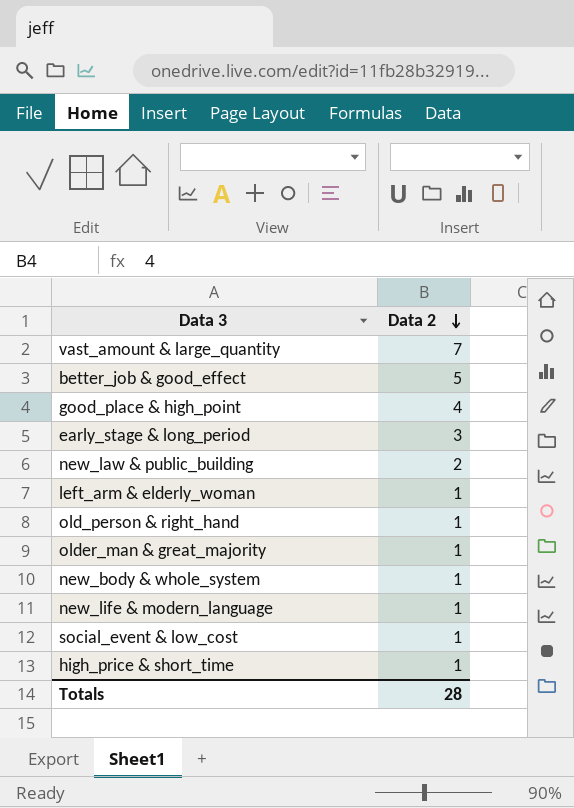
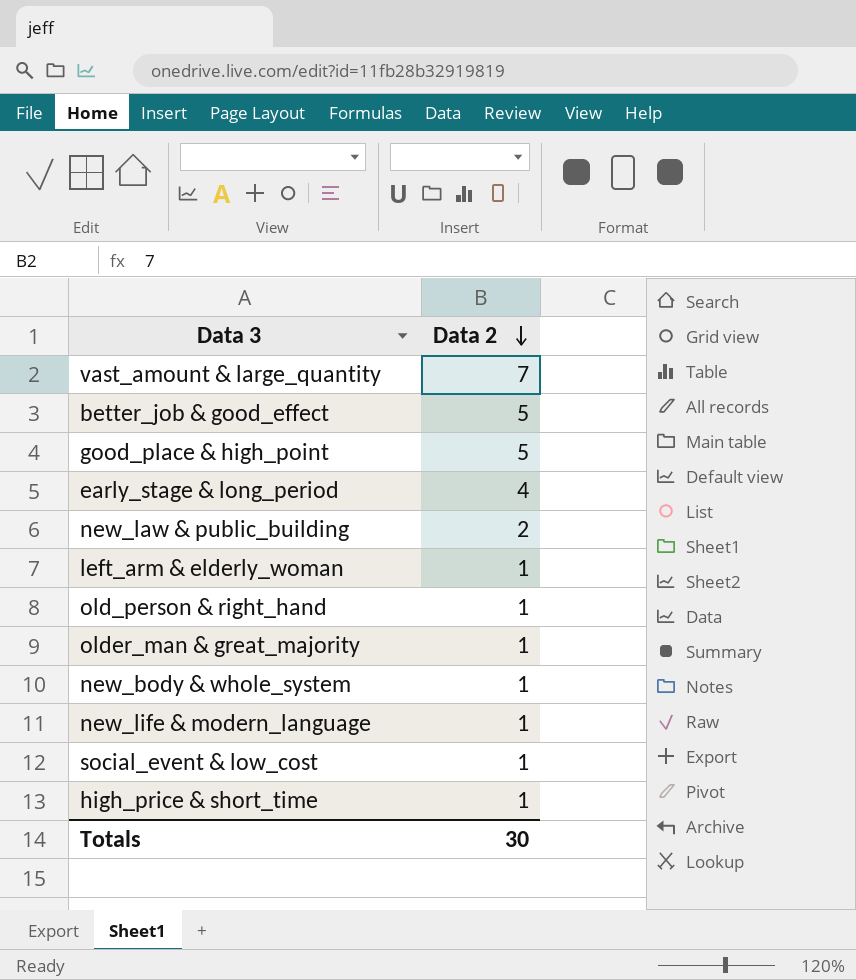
good_place & high_point | Data 2: 4 -> 5
early_stage & long_period | Data 2: 3 -> 4
Totals | Data 2: 28 -> 30

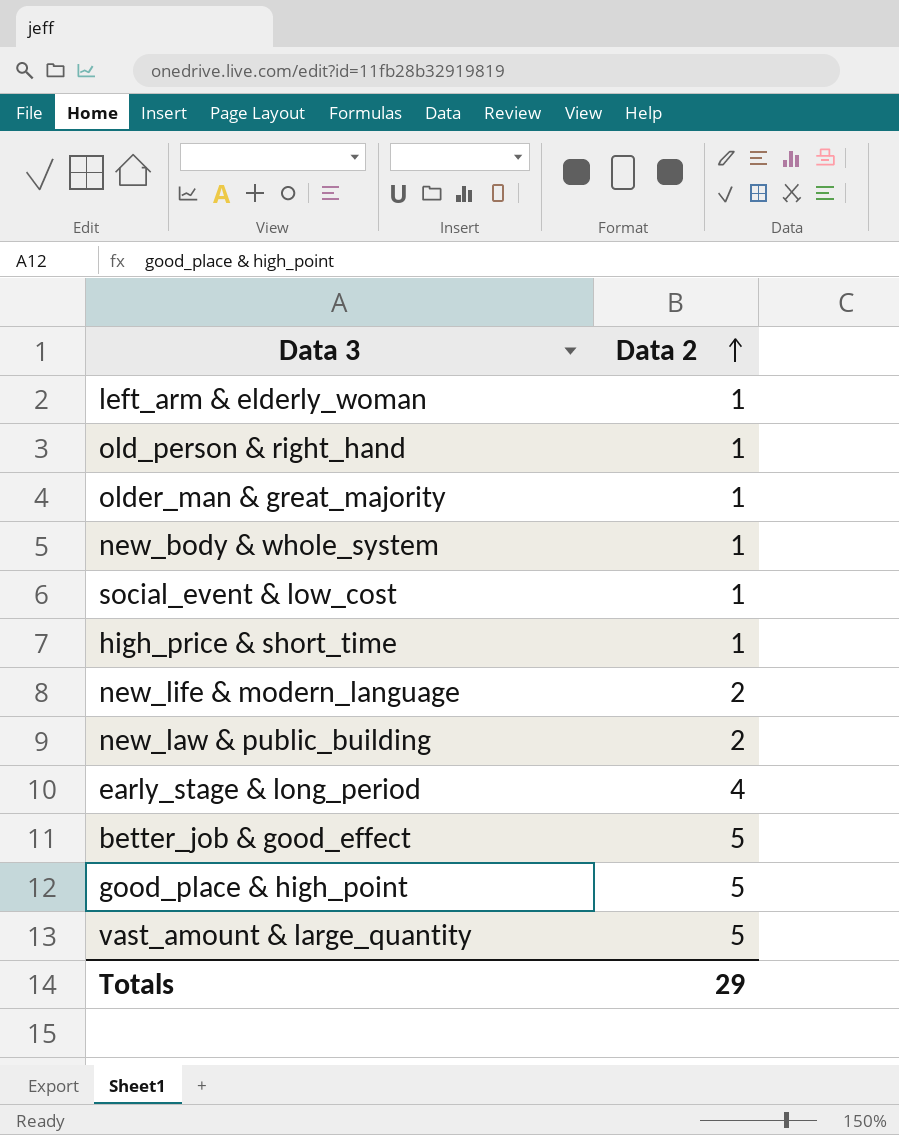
row order: Data 2 descending -> Data 2 ascending
new_life & modern_language | Data 2: 1 -> 2
vast_amount & large_quantity | Data 2: 7 -> 5
Totals | Data 2: 30 -> 29

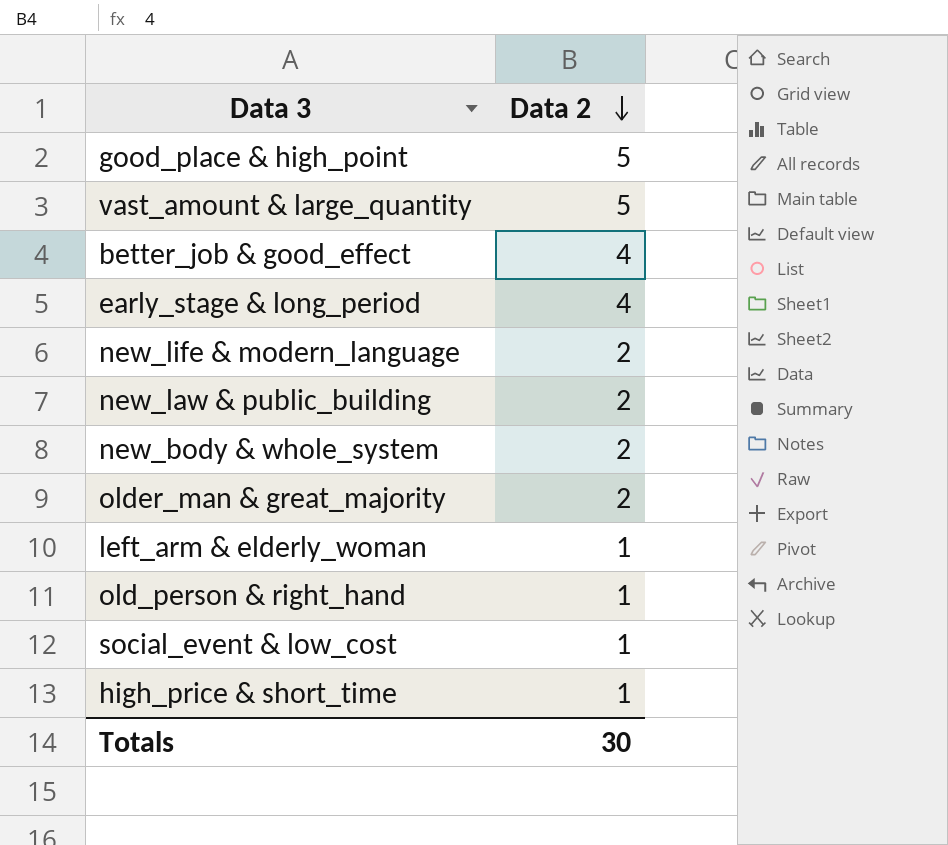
row order: Data 2 ascending -> Data 2 descending
better_job & good_effect | Data 2: 5 -> 4
new_body & whole_system | Data 2: 1 -> 2
older_man & great_majority | Data 2: 1 -> 2
Totals | Data 2: 29 -> 30

